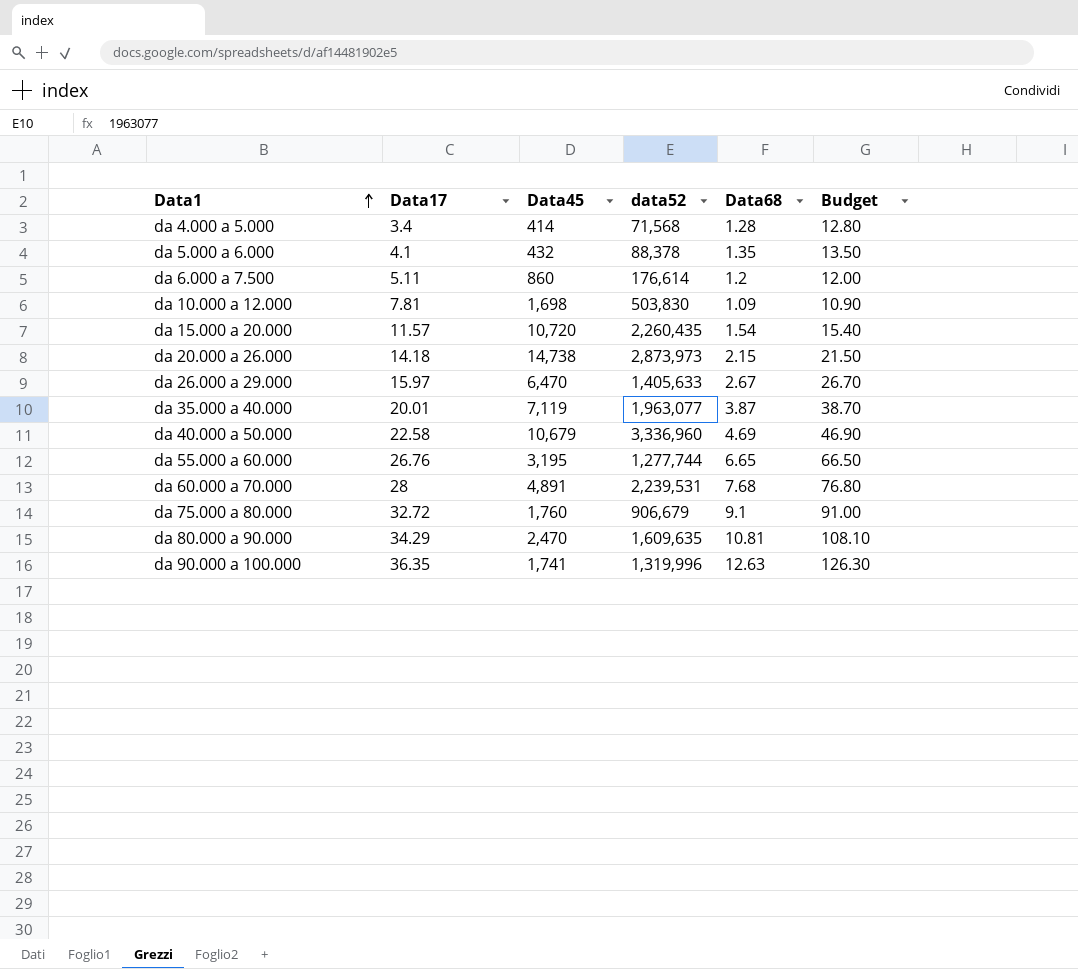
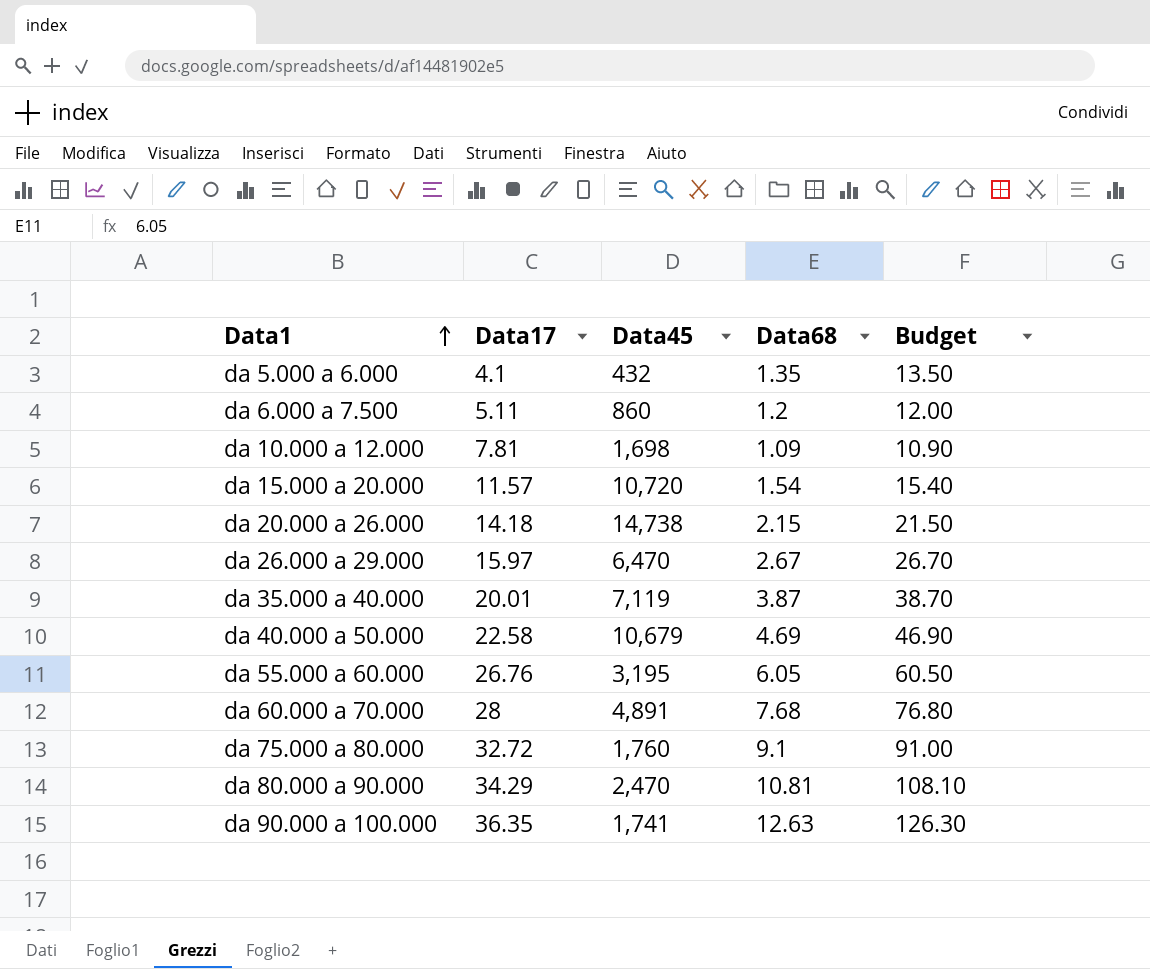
column data52 | position: 4 -> none
row da 4.000 a 5.000: 3.4 | 414 | 71,568 | 1.28 | 12.80 -> none
da 55.000 a 60.000 | Data68: 6.65 -> 6.05
da 55.000 a 60.000 | Budget: 66.50 -> 60.50

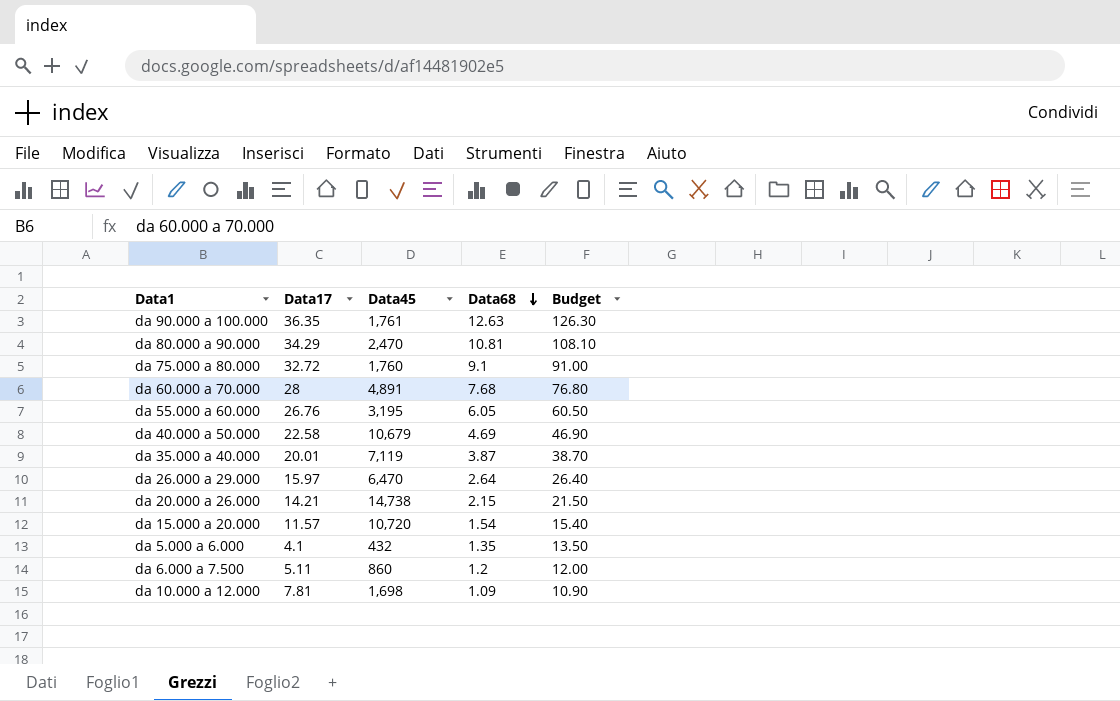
row order: Data1 ascending -> Data68 descending
da 90.000 a 100.000 | Data45: 1,741 -> 1,761
da 26.000 a 29.000 | Data68: 2.67 -> 2.64
da 26.000 a 29.000 | Budget: 26.70 -> 26.40
da 20.000 a 26.000 | Data17: 14.18 -> 14.21

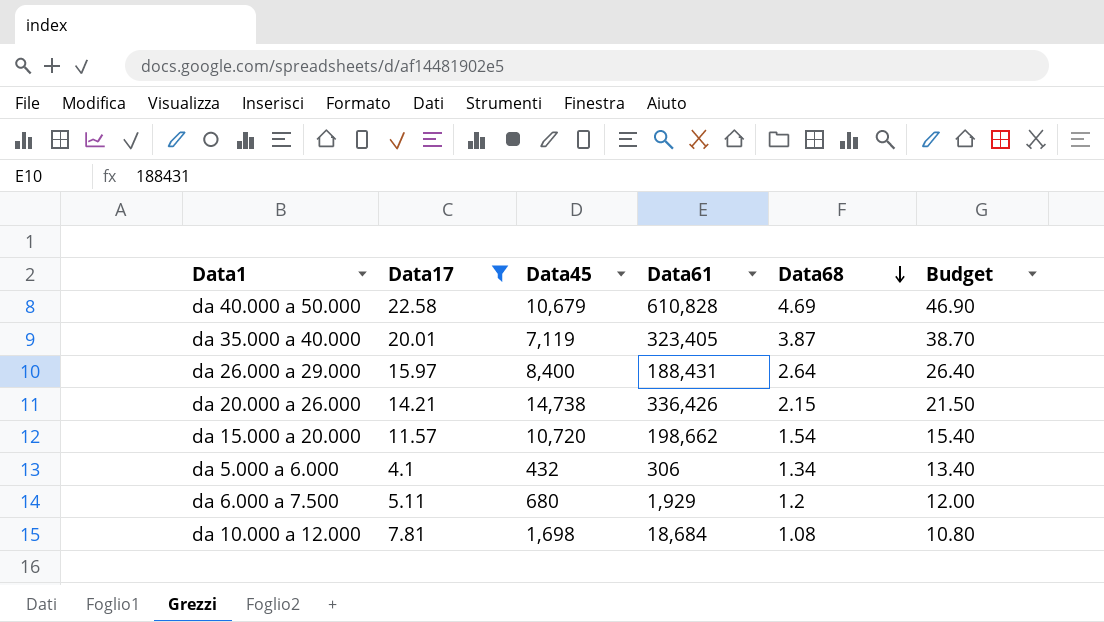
filter: none -> Data17 <= 22.58
column Data61 | position: none -> 4
da 26.000 a 29.000 | Data45: 6,470 -> 8,400
da 5.000 a 6.000 | Data68: 1.35 -> 1.34
da 5.000 a 6.000 | Budget: 13.50 -> 13.40
da 6.000 a 7.500 | Data45: 860 -> 680
da 10.000 a 12.000 | Data68: 1.09 -> 1.08
da 10.000 a 12.000 | Budget: 10.90 -> 10.80

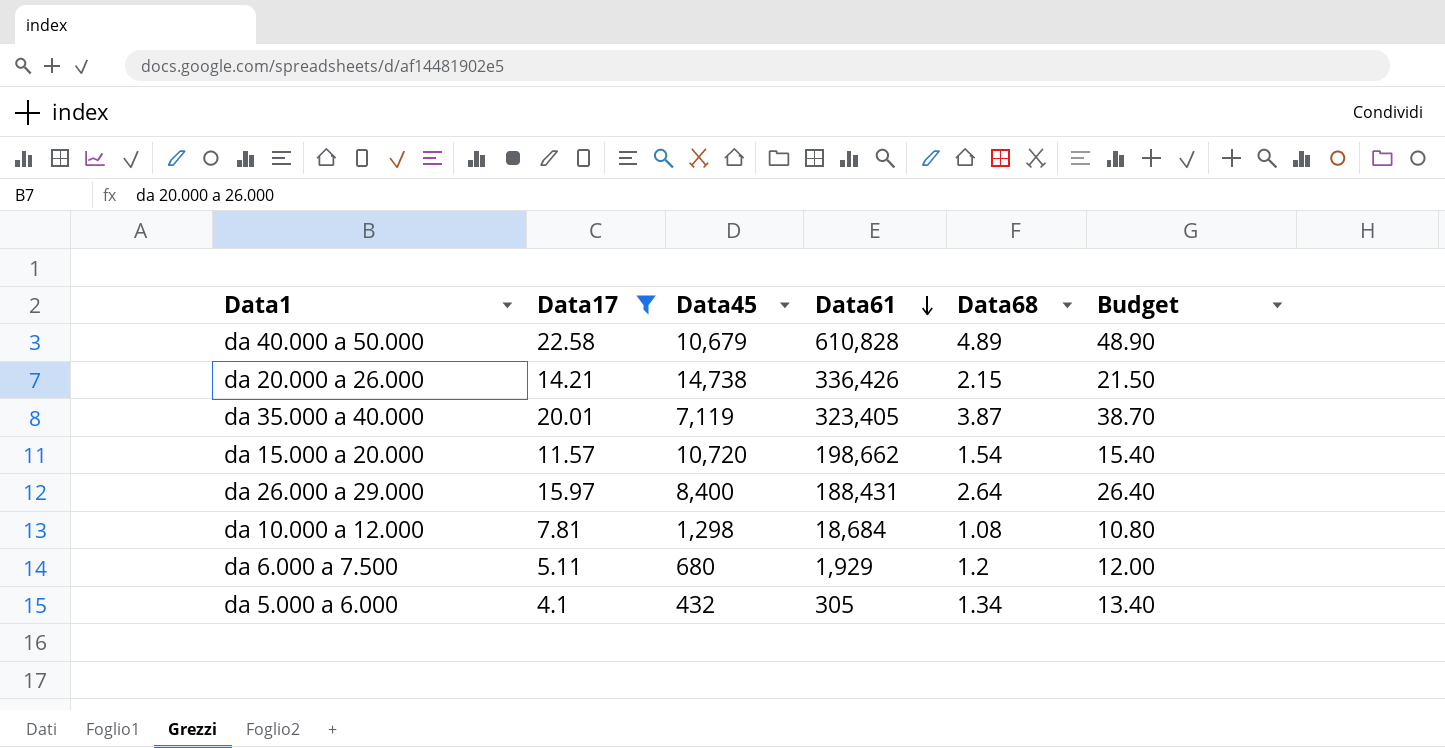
row order: Data68 descending -> Data61 descending
da 40.000 a 50.000 | Data68: 4.69 -> 4.89
da 40.000 a 50.000 | Budget: 46.90 -> 48.90
da 10.000 a 12.000 | Data45: 1,698 -> 1,298
da 5.000 a 6.000 | Data61: 306 -> 305

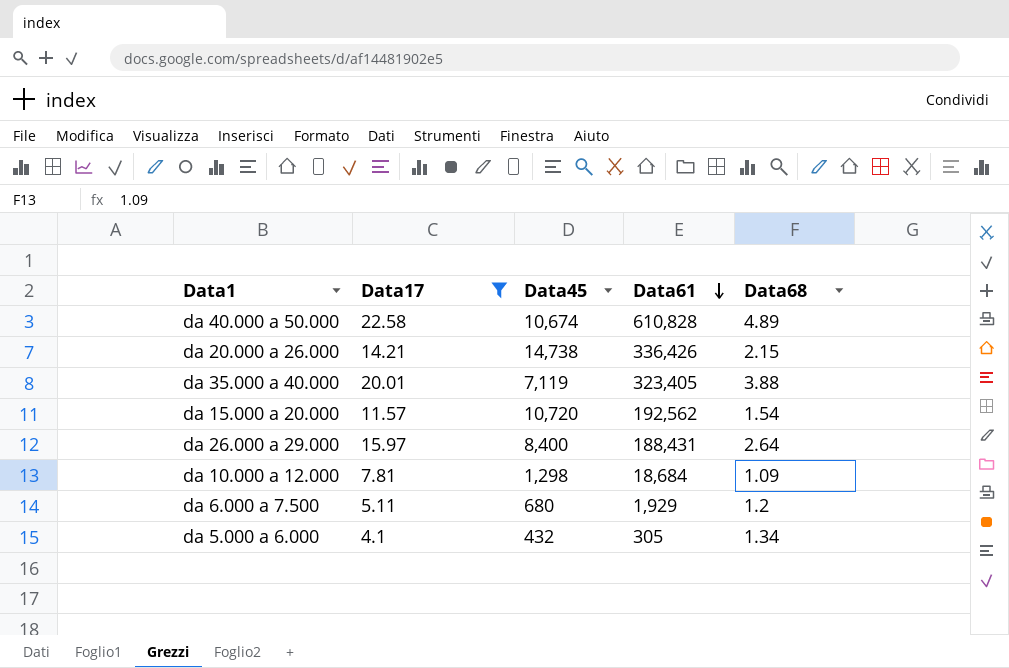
column Budget | formula: [Data68] * 10 -> none
da 40.000 a 50.000 | Data45: 10,679 -> 10,674
da 35.000 a 40.000 | Data68: 3.87 -> 3.88
da 15.000 a 20.000 | Data61: 198,662 -> 192,562
da 10.000 a 12.000 | Data68: 1.08 -> 1.09

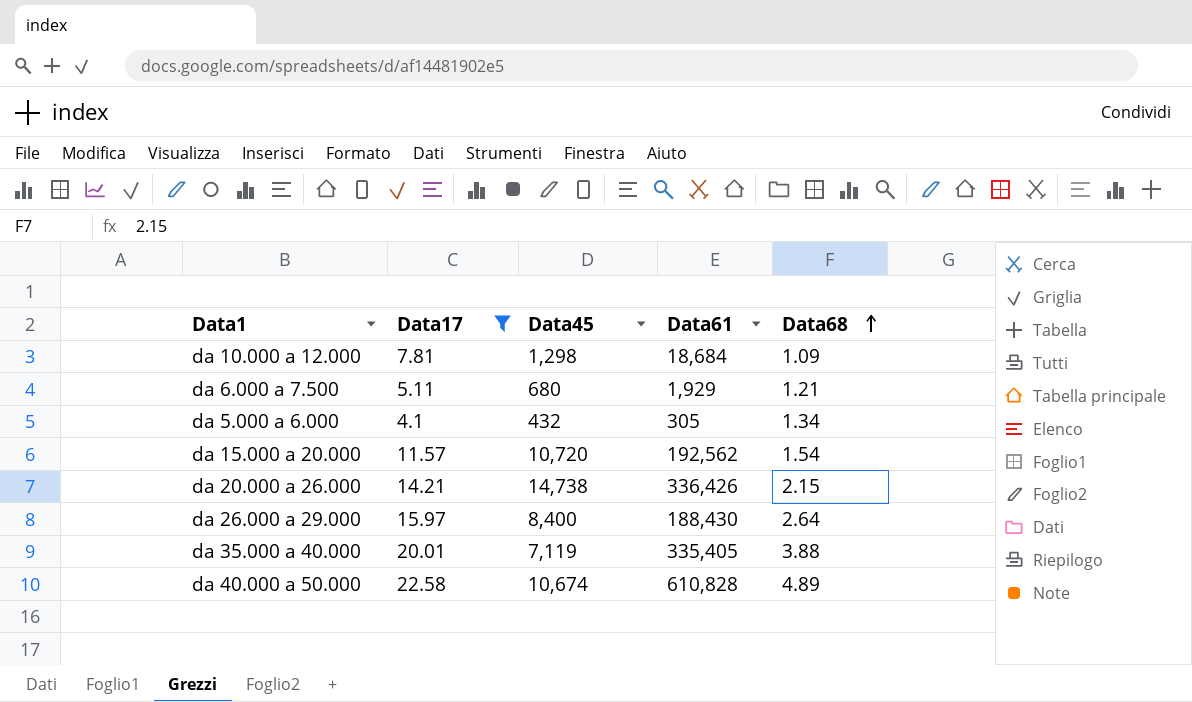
row order: Data61 descending -> Data68 ascending
da 6.000 a 7.500 | Data68: 1.2 -> 1.21
da 26.000 a 29.000 | Data61: 188,431 -> 188,430
da 35.000 a 40.000 | Data61: 323,405 -> 335,405

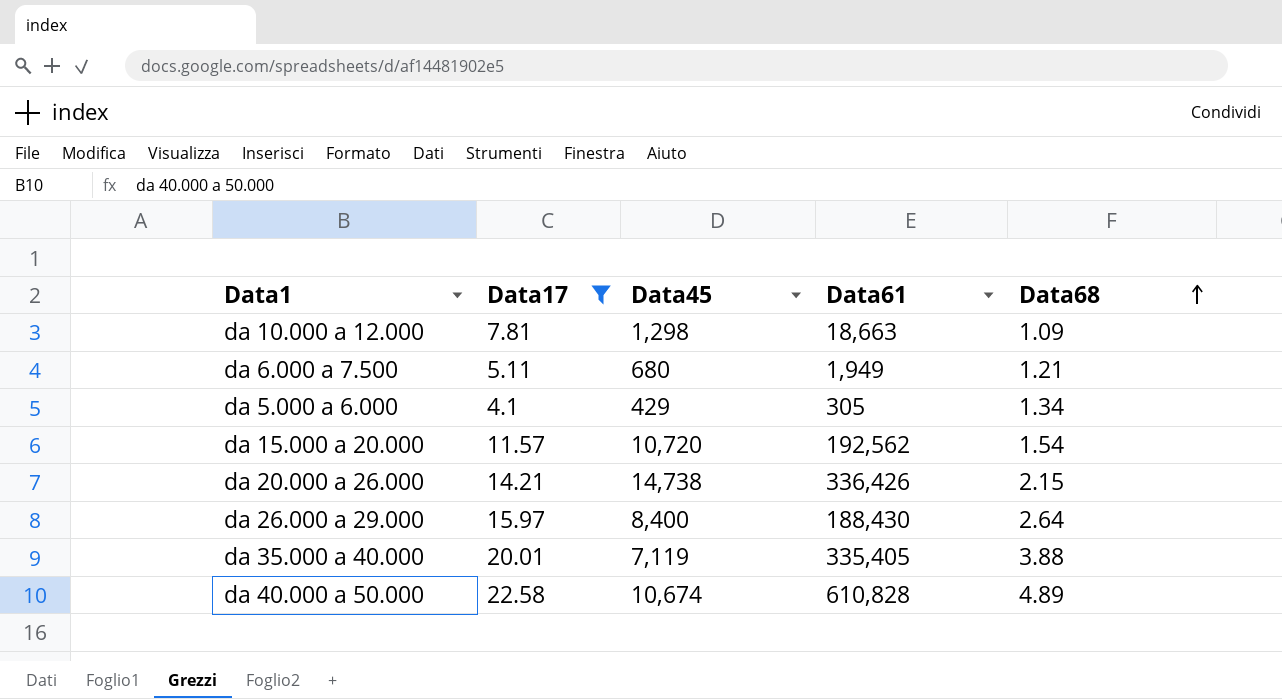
da 10.000 a 12.000 | Data61: 18,684 -> 18,663
da 6.000 a 7.500 | Data61: 1,929 -> 1,949
da 5.000 a 6.000 | Data45: 432 -> 429

